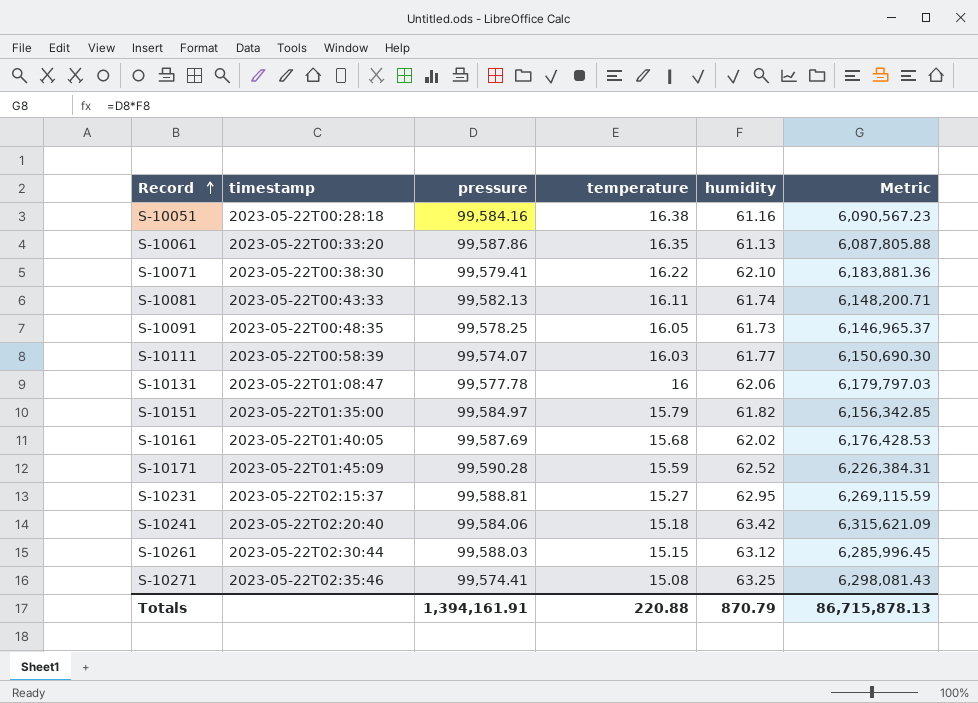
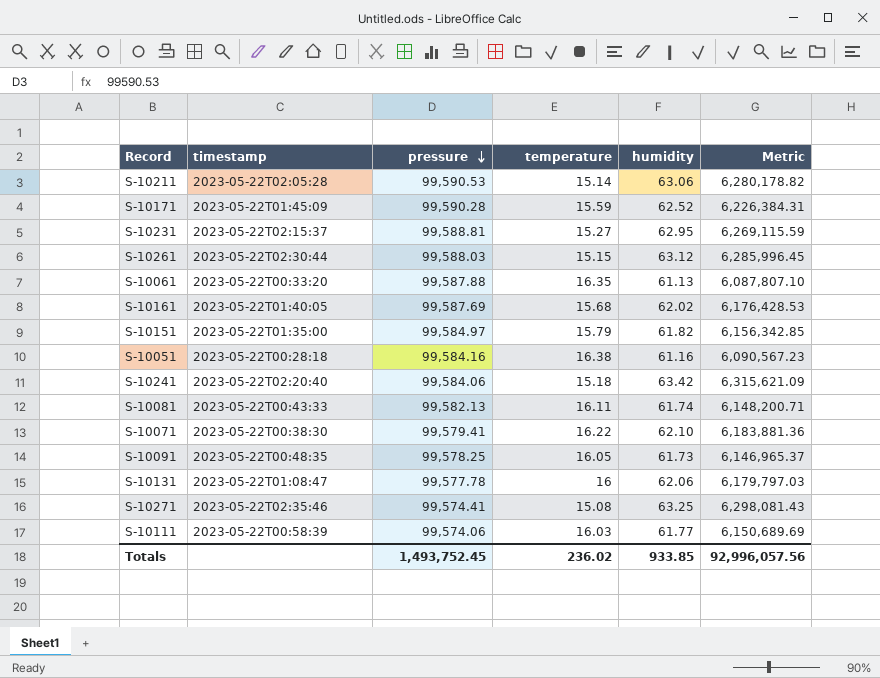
row order: Record ascending -> pressure descending
row S-10211: none -> 2023-05-22T02:05:28 | 99,590.53 | 15.14 | 63.06 | 6,280,178.82
S-10061 | pressure: 99,587.86 -> 99,587.88
S-10061 | Metric: 6,087,805.88 -> 6,087,807.10
S-10111 | pressure: 99,574.07 -> 99,574.06
S-10111 | Metric: 6,150,690.30 -> 6,150,689.69
Totals | pressure: 1,394,161.91 -> 1,493,752.45
Totals | temperature: 220.88 -> 236.02
Totals | humidity: 870.79 -> 933.85
Totals | Metric: 86,715,878.13 -> 92,996,057.56

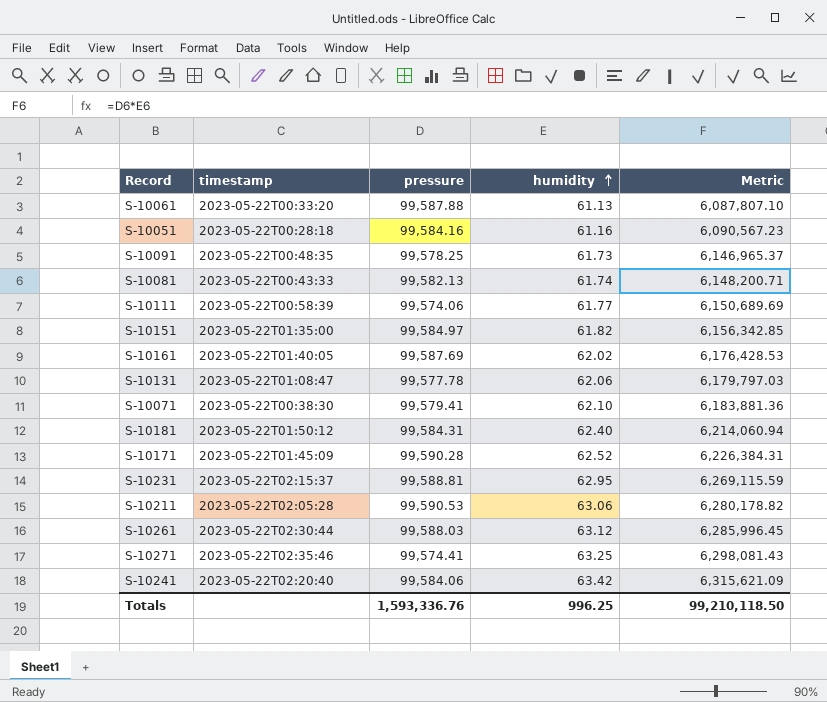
row order: pressure descending -> humidity ascending
column temperature | position: 4 -> none
row S-10181: none -> 2023-05-22T01:50:12 | 99,584.31 | 62.40 | 6,214,060.94
Totals | pressure: 1,493,752.45 -> 1,593,336.76
Totals | humidity: 933.85 -> 996.25
Totals | Metric: 92,996,057.56 -> 99,210,118.50

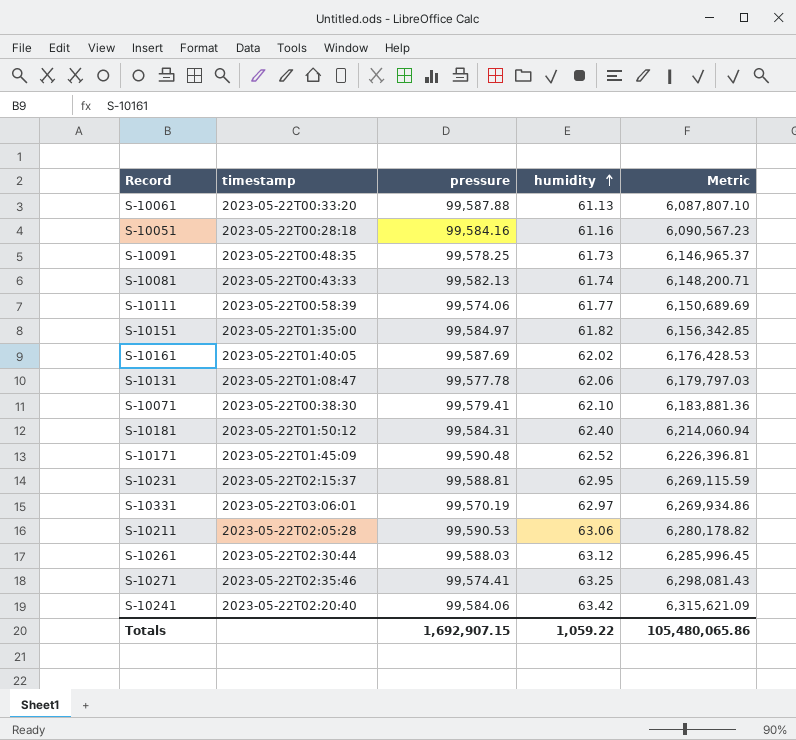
S-10171 | pressure: 99,590.28 -> 99,590.48
S-10171 | Metric: 6,226,384.31 -> 6,226,396.81
row S-10331: none -> 2023-05-22T03:06:01 | 99,570.19 | 62.97 | 6,269,934.86
Totals | pressure: 1,593,336.76 -> 1,692,907.15
Totals | humidity: 996.25 -> 1,059.22
Totals | Metric: 99,210,118.50 -> 105,480,065.86

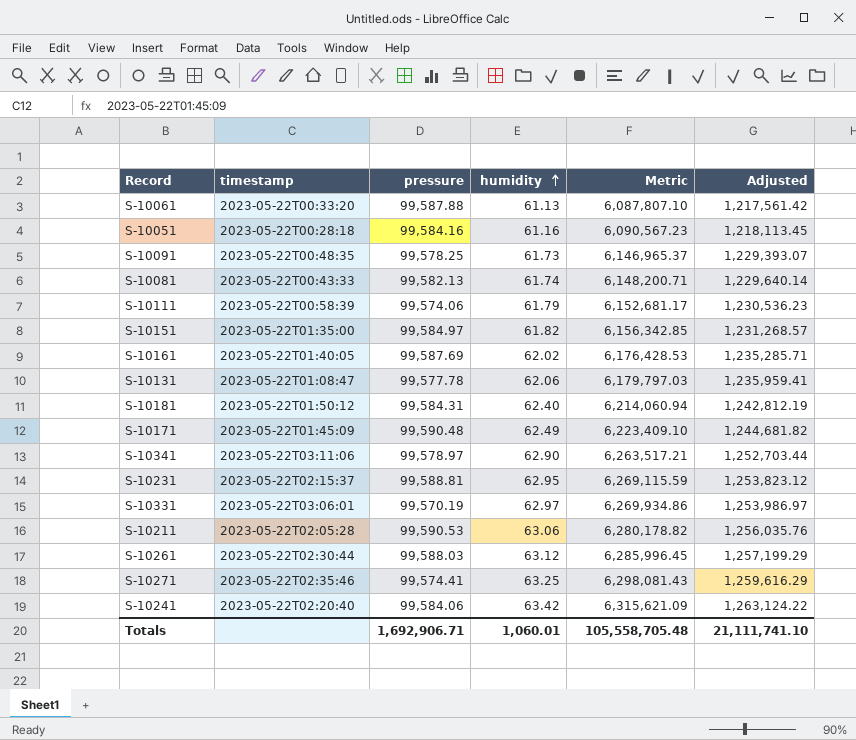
column Adjusted | formula: none -> [Metric] * 0.2
row S-10071: 2023-05-22T00:38:30 | 99,579.41 | 62.10 | 6,183,881.36 -> none
S-10111 | humidity: 61.77 -> 61.79
S-10111 | Metric: 6,150,689.69 -> 6,152,681.17
S-10171 | humidity: 62.52 -> 62.49
S-10171 | Metric: 6,226,396.81 -> 6,223,409.10
row S-10341: none -> 2023-05-22T03:11:06 | 99,578.97 | 62.90 | 6,263,517.21 | 1,252,703.44
Totals | pressure: 1,692,907.15 -> 1,692,906.71
Totals | humidity: 1,059.22 -> 1,060.01
Totals | Metric: 105,480,065.86 -> 105,558,705.48

